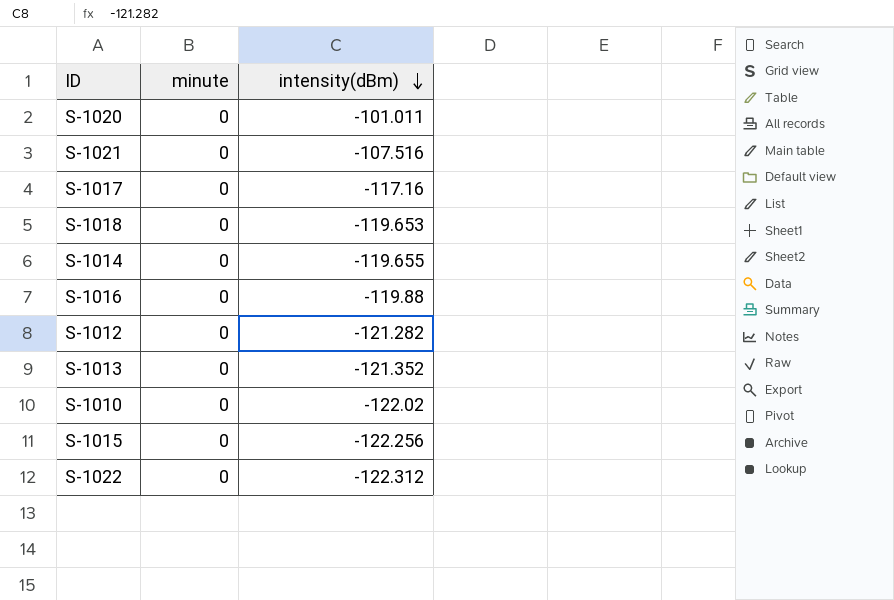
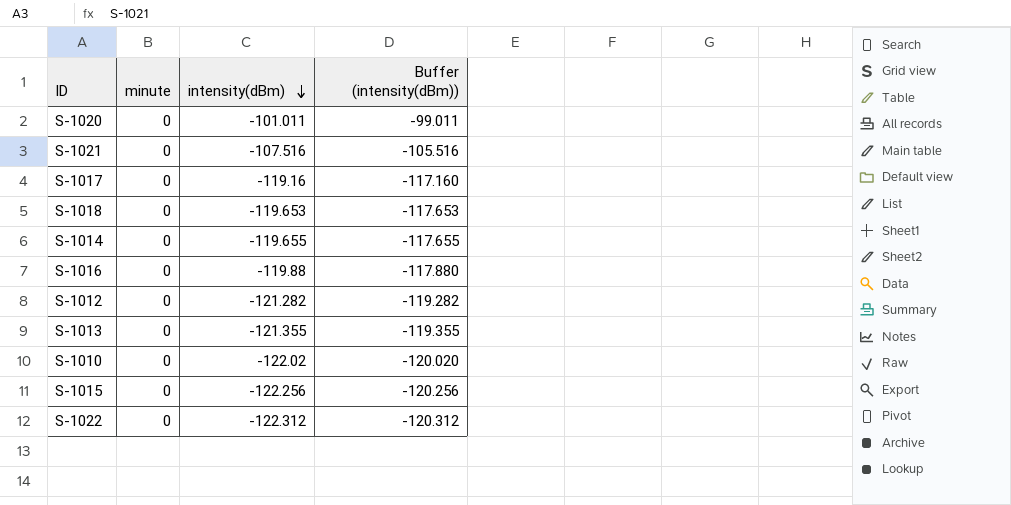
column Buffer (intensity(dBm)) | formula: none -> [intensity(dBm)] + 2
S-1017 | intensity(dBm): -117.16 -> -119.16
S-1013 | intensity(dBm): -121.352 -> -121.355

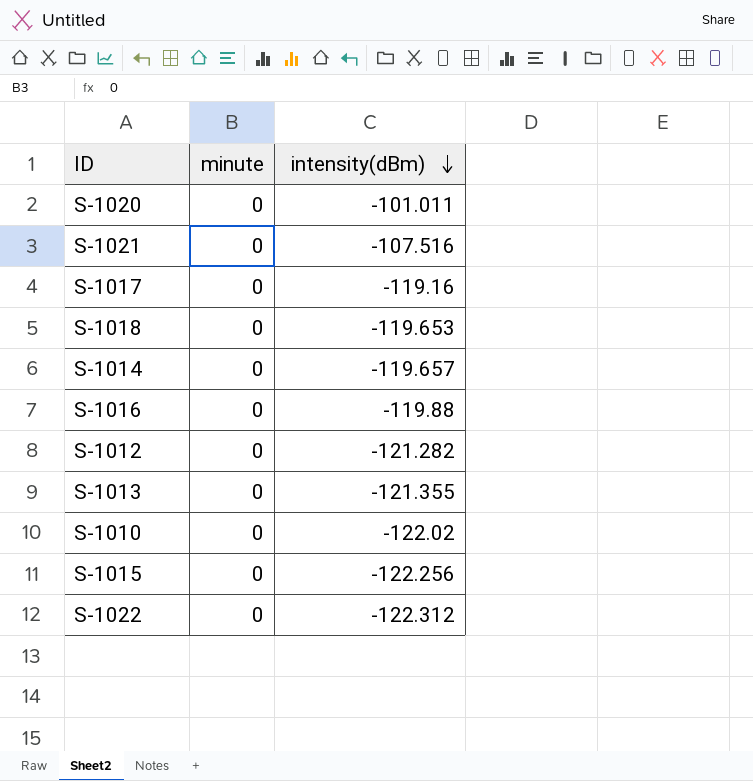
column Buffer (intensity(dBm)) | formula: [intensity(dBm)] + 2 -> none
S-1014 | intensity(dBm): -119.655 -> -119.657

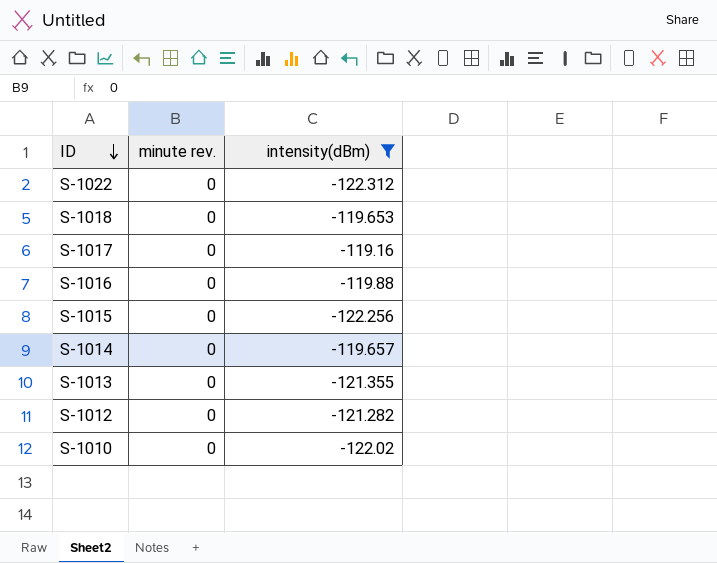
filter: none -> intensity(dBm) <= -119.16
row order: intensity(dBm) descending -> ID descending
column name: minute -> minute rev.

